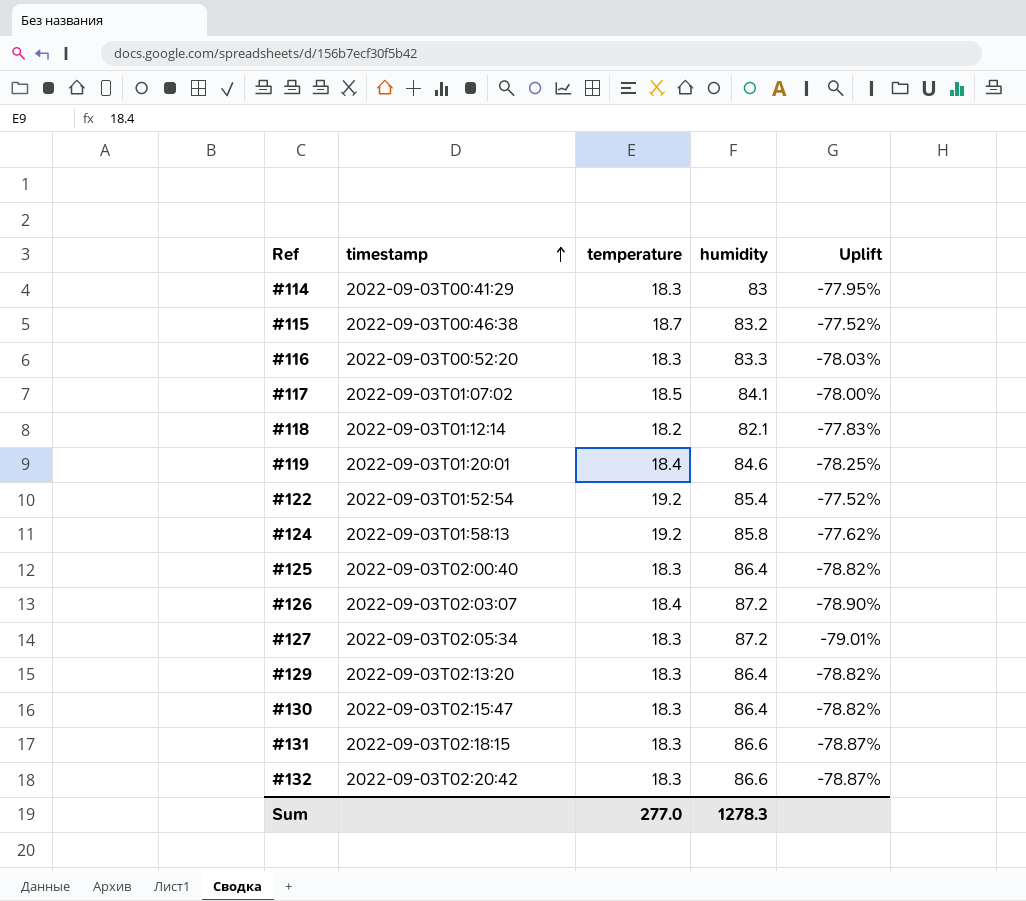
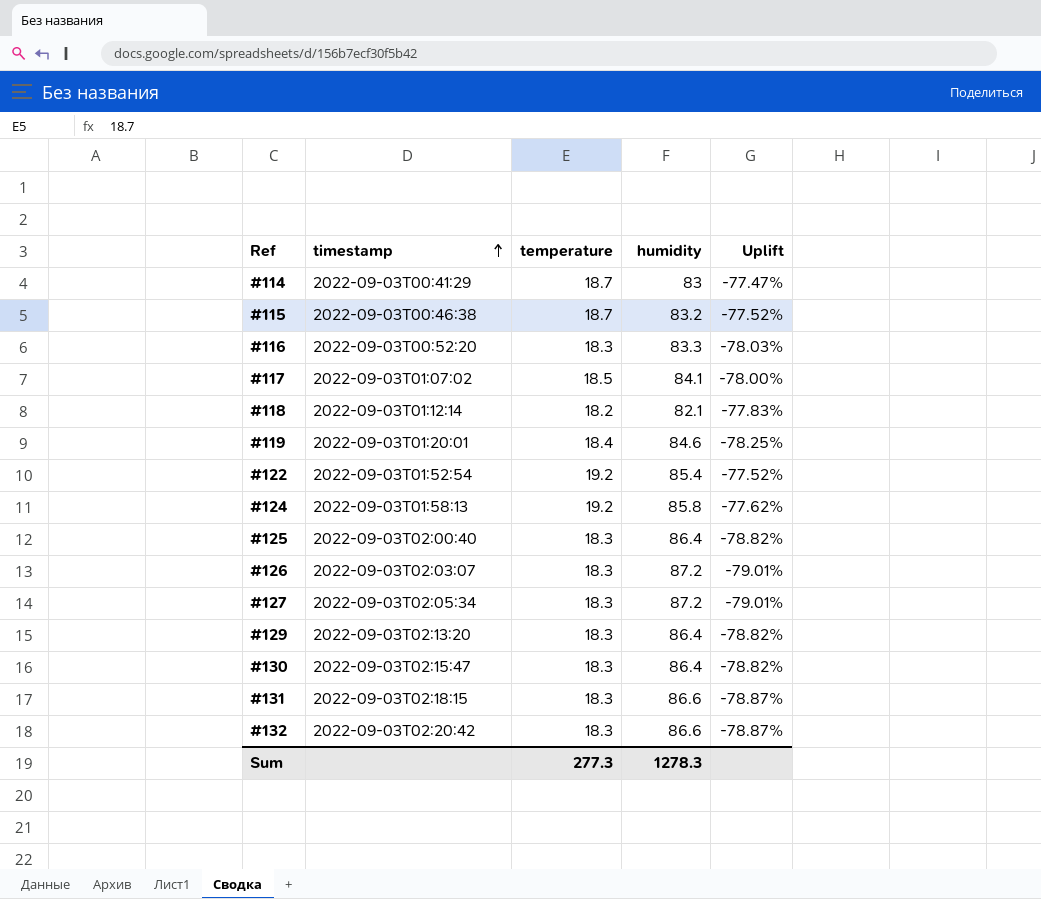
#114 | temperature: 18.3 -> 18.7
#114 | Uplift: -77.95% -> -77.47%
#126 | temperature: 18.4 -> 18.3
#126 | Uplift: -78.90% -> -79.01%
Sum | temperature: 277.0 -> 277.3

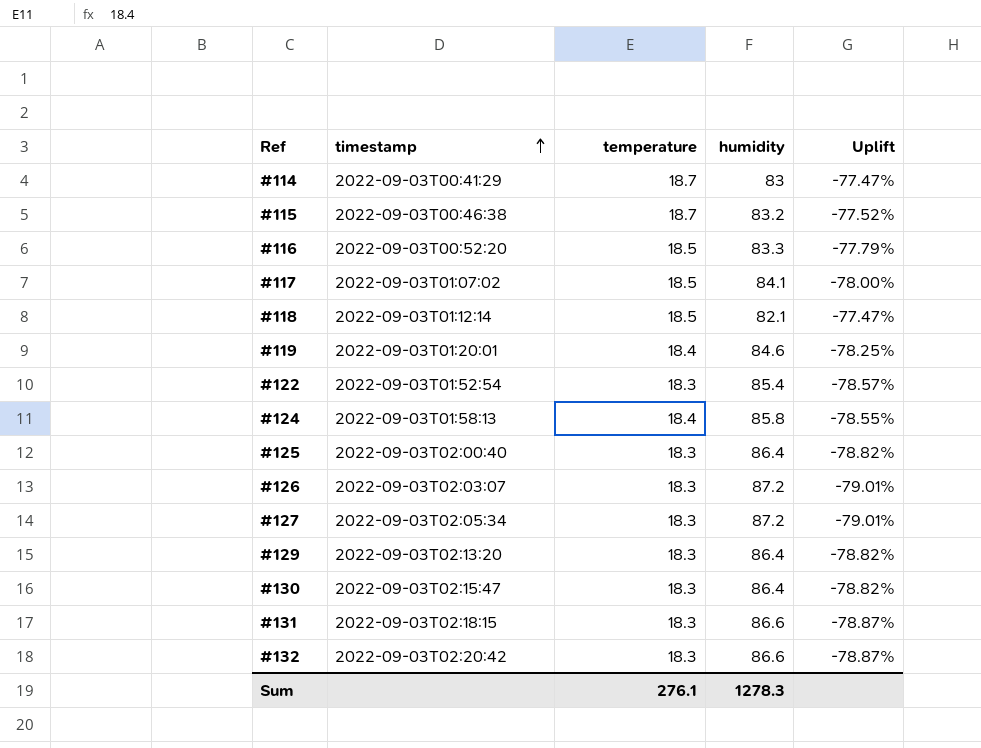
#116 | temperature: 18.3 -> 18.5
#116 | Uplift: -78.03% -> -77.79%
#118 | temperature: 18.2 -> 18.5
#118 | Uplift: -77.83% -> -77.47%
#122 | temperature: 19.2 -> 18.3
#122 | Uplift: -77.52% -> -78.57%
#124 | temperature: 19.2 -> 18.4
#124 | Uplift: -77.62% -> -78.55%
Sum | temperature: 277.3 -> 276.1

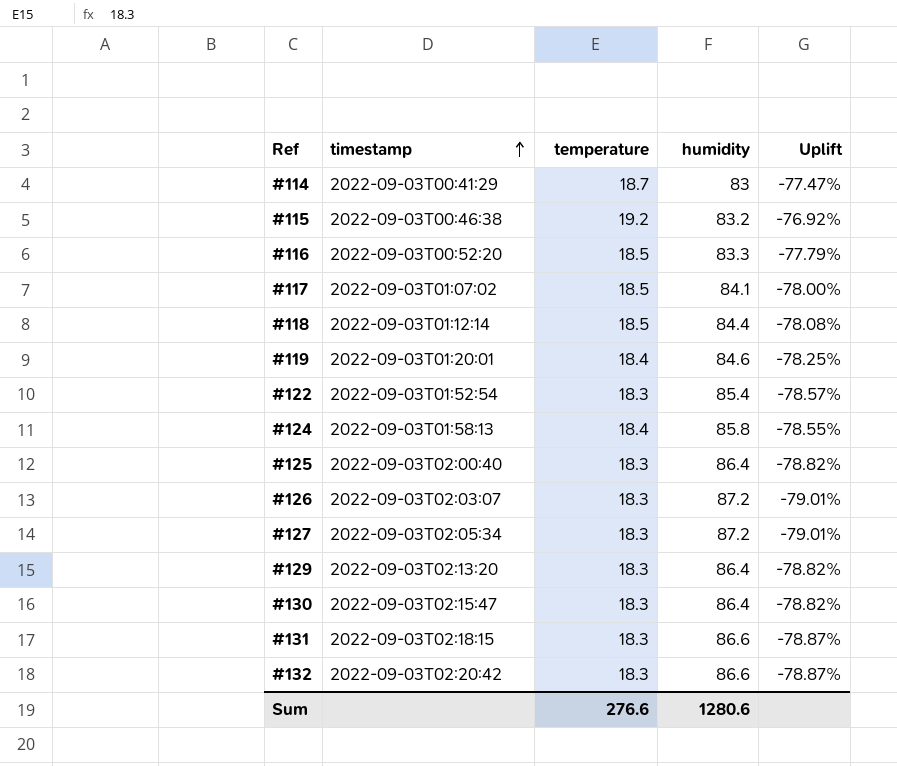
#115 | temperature: 18.7 -> 19.2
#115 | Uplift: -77.52% -> -76.92%
#118 | humidity: 82.1 -> 84.4
#118 | Uplift: -77.47% -> -78.08%
Sum | temperature: 276.1 -> 276.6
Sum | humidity: 1278.3 -> 1280.6

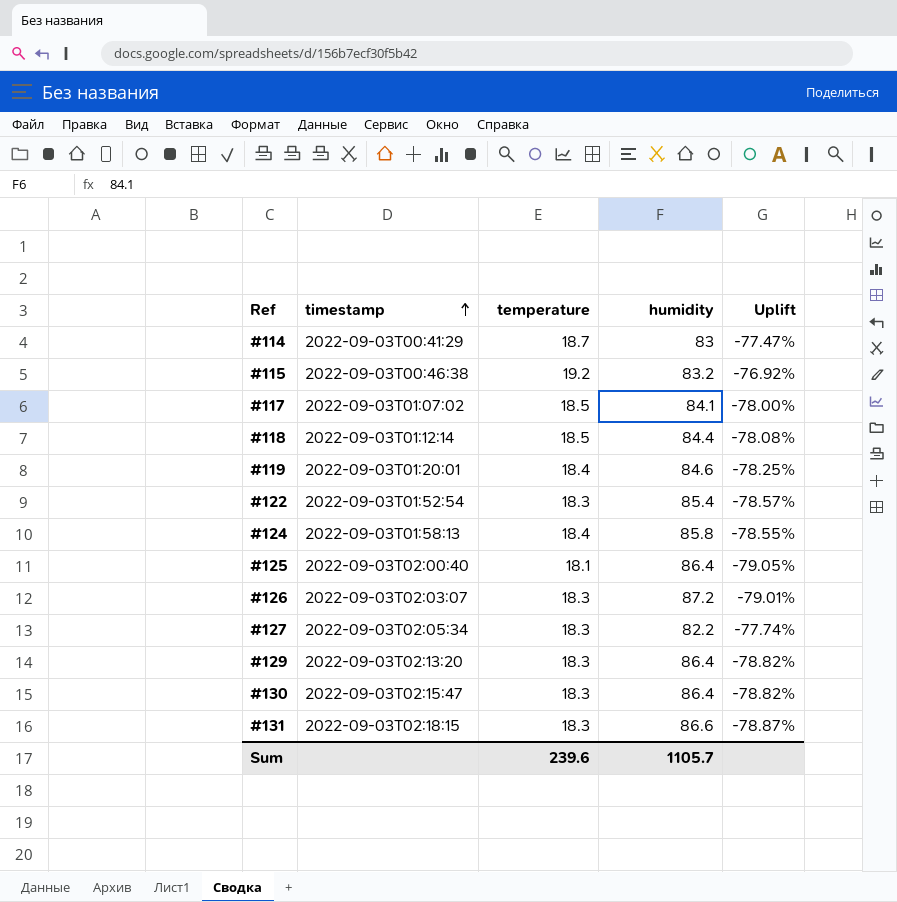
row #116: 2022-09-03T00:52:20 | 18.5 | 83.3 | -77.79% -> none
row #132: 2022-09-03T02:20:42 | 18.3 | 86.6 | -78.87% -> none
#125 | temperature: 18.3 -> 18.1
#125 | Uplift: -78.82% -> -79.05%
#127 | humidity: 87.2 -> 82.2
#127 | Uplift: -79.01% -> -77.74%
Sum | temperature: 276.6 -> 239.6
Sum | humidity: 1280.6 -> 1105.7

